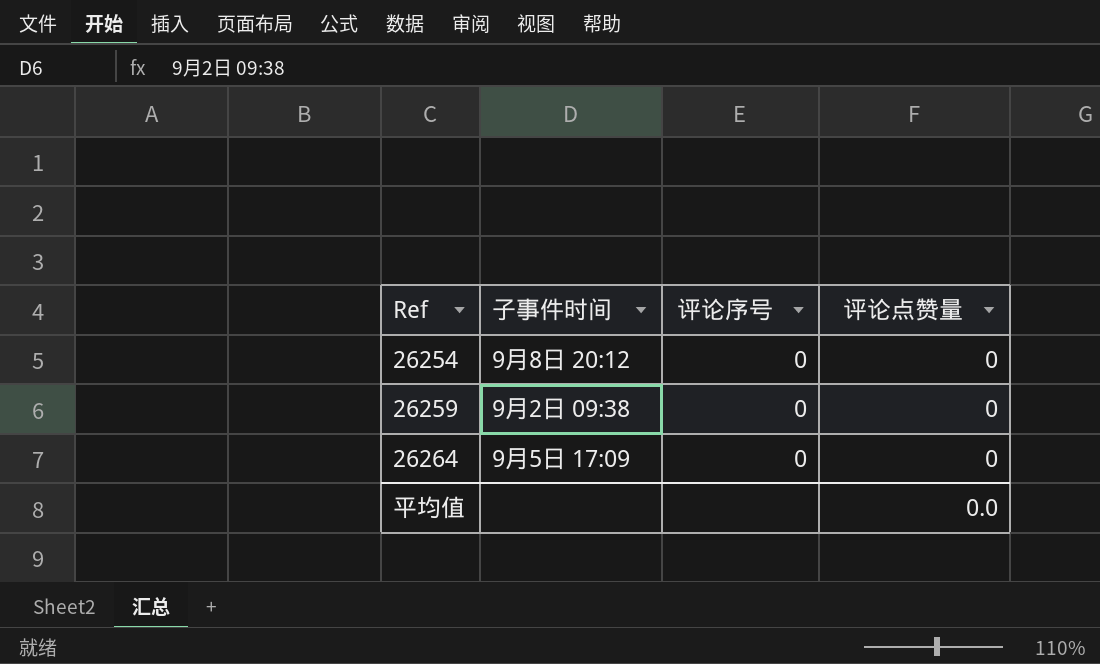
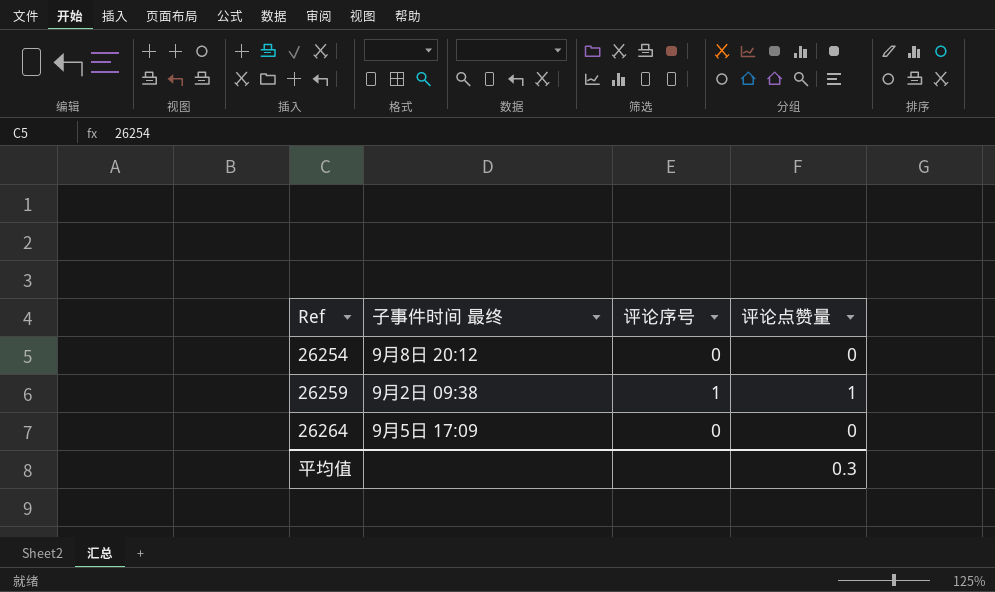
column name: 子事件时间 -> 子事件时间 最终
26259 | 评论序号: 0 -> 1
26259 | 评论点赞量: 0 -> 1
平均值 | 评论点赞量: 0.0 -> 0.3

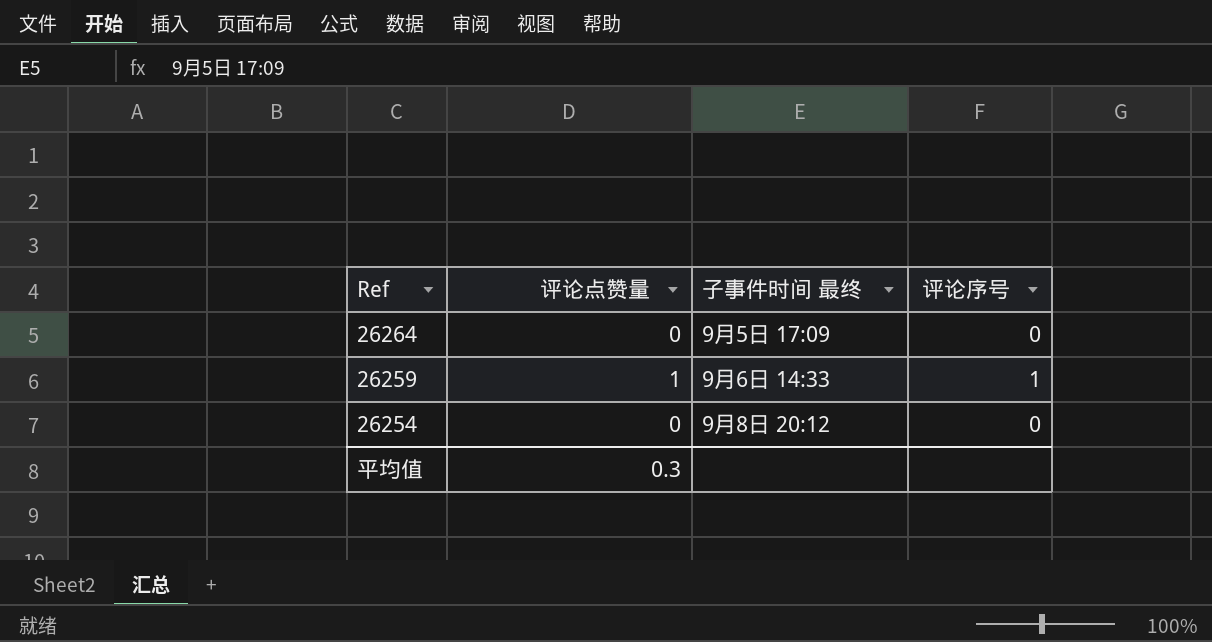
row order: Ref ascending -> Ref descending
column 评论点赞量 | position: 4 -> 2
26259 | 子事件时间 最终: 9月2日 09:38 -> 9月6日 14:33

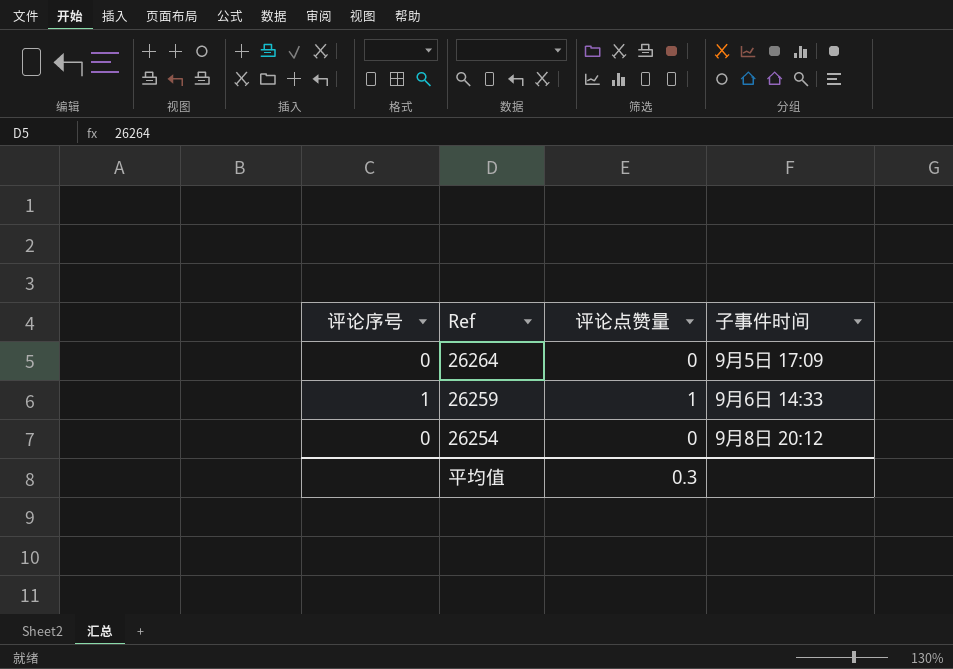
column 评论序号 | position: 4 -> 1
column name: 子事件时间 最终 -> 子事件时间

